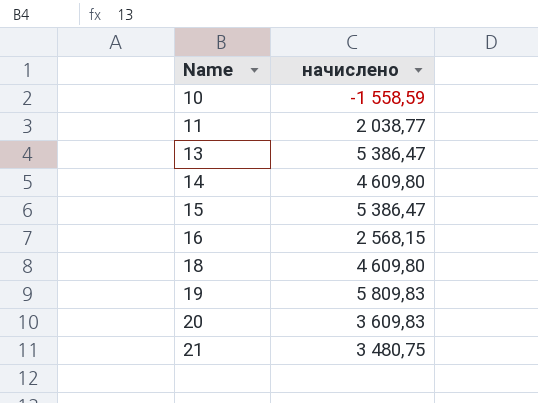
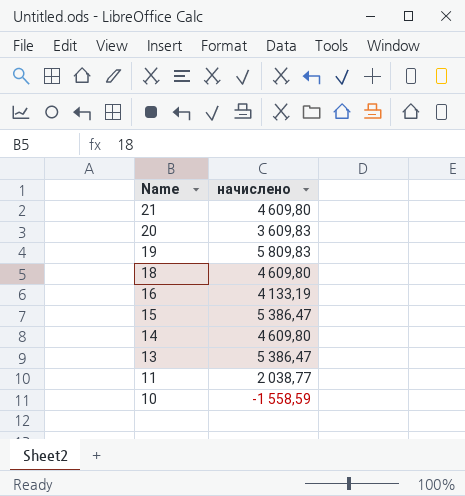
row order: Name ascending -> Name descending
21 | начислено: 3 480,75 -> 4 609,80
16 | начислено: 2 568,15 -> 4 133,19

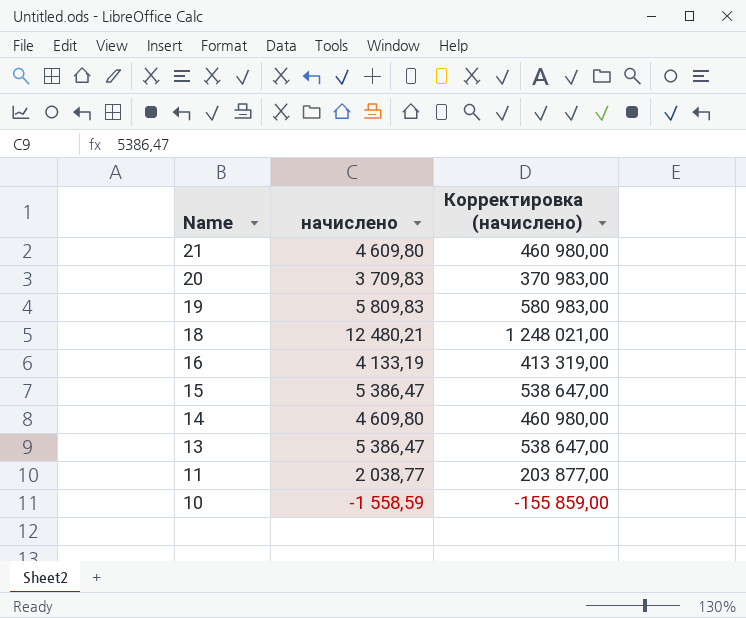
column Корректировка (начислено) | formula: none -> [начислено] * 100
20 | начислено: 3 609,83 -> 3 709,83
18 | начислено: 4 609,80 -> 12 480,21

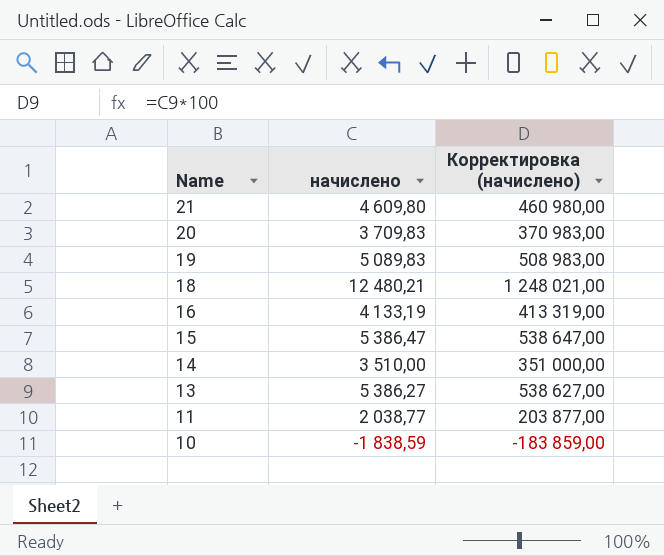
19 | начислено: 5 809,83 -> 5 089,83
19 | Корректировка (начислено): 580 983,00 -> 508 983,00
14 | начислено: 4 609,80 -> 3 510,00
14 | Корректировка (начислено): 460 980,00 -> 351 000,00
13 | начислено: 5 386,47 -> 5 386,27
13 | Корректировка (начислено): 538 647,00 -> 538 627,00
10 | начислено: -1 558,59 -> -1 838,59
10 | Корректировка (начислено): -155 859,00 -> -183 859,00

